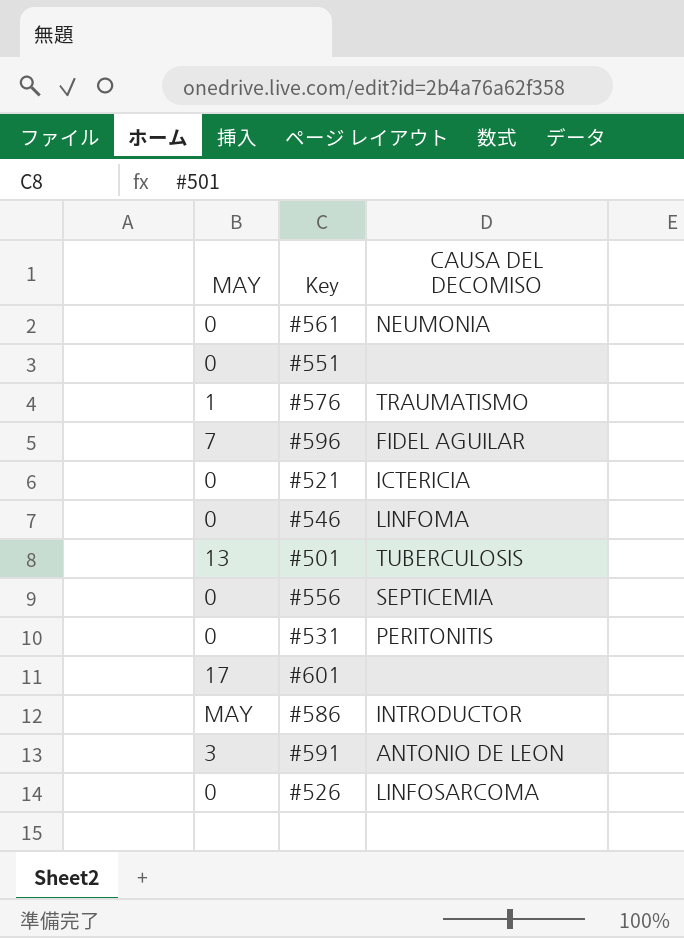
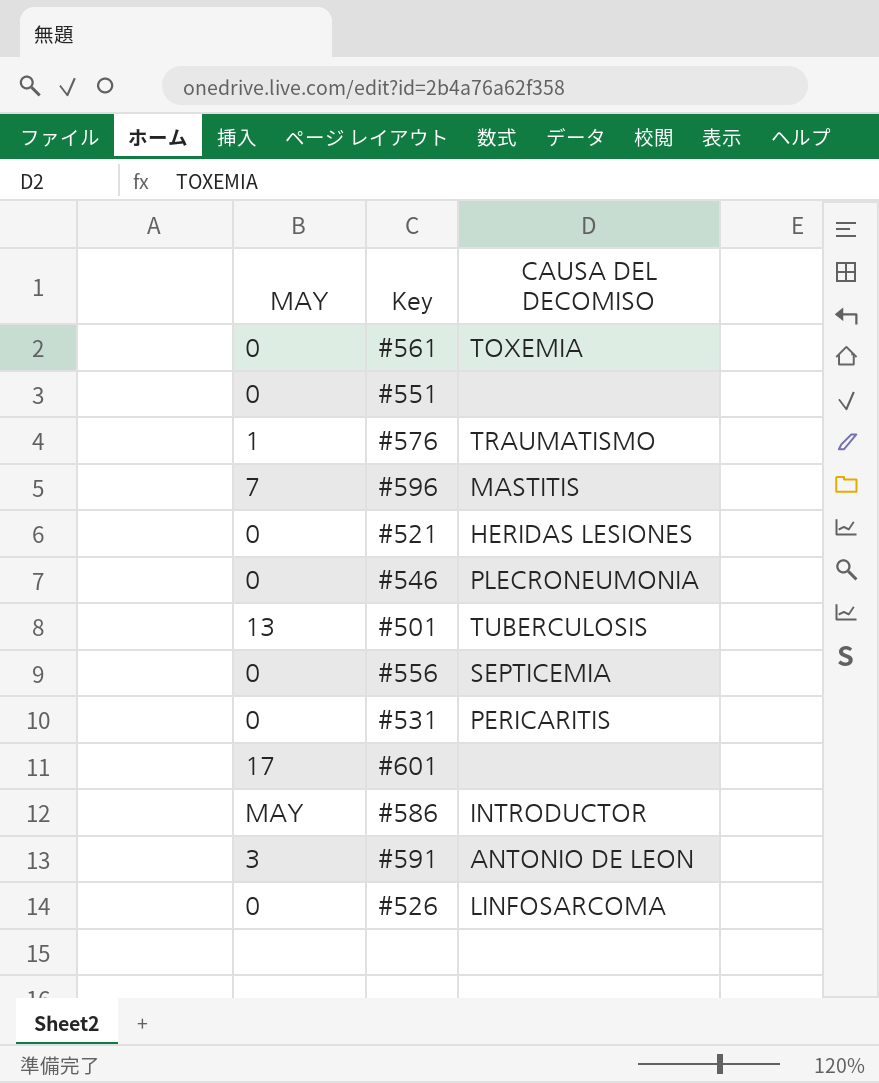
#561 | CAUSA DEL DECOMISO: NEUMONIA -> TOXEMIA
#596 | CAUSA DEL DECOMISO: FIDEL AGUILAR -> MASTITIS
#521 | CAUSA DEL DECOMISO: ICTERICIA -> HERIDAS LESIONES
#546 | CAUSA DEL DECOMISO: LINFOMA -> PLECRONEUMONIA
#531 | CAUSA DEL DECOMISO: PERITONITIS -> PERICARITIS

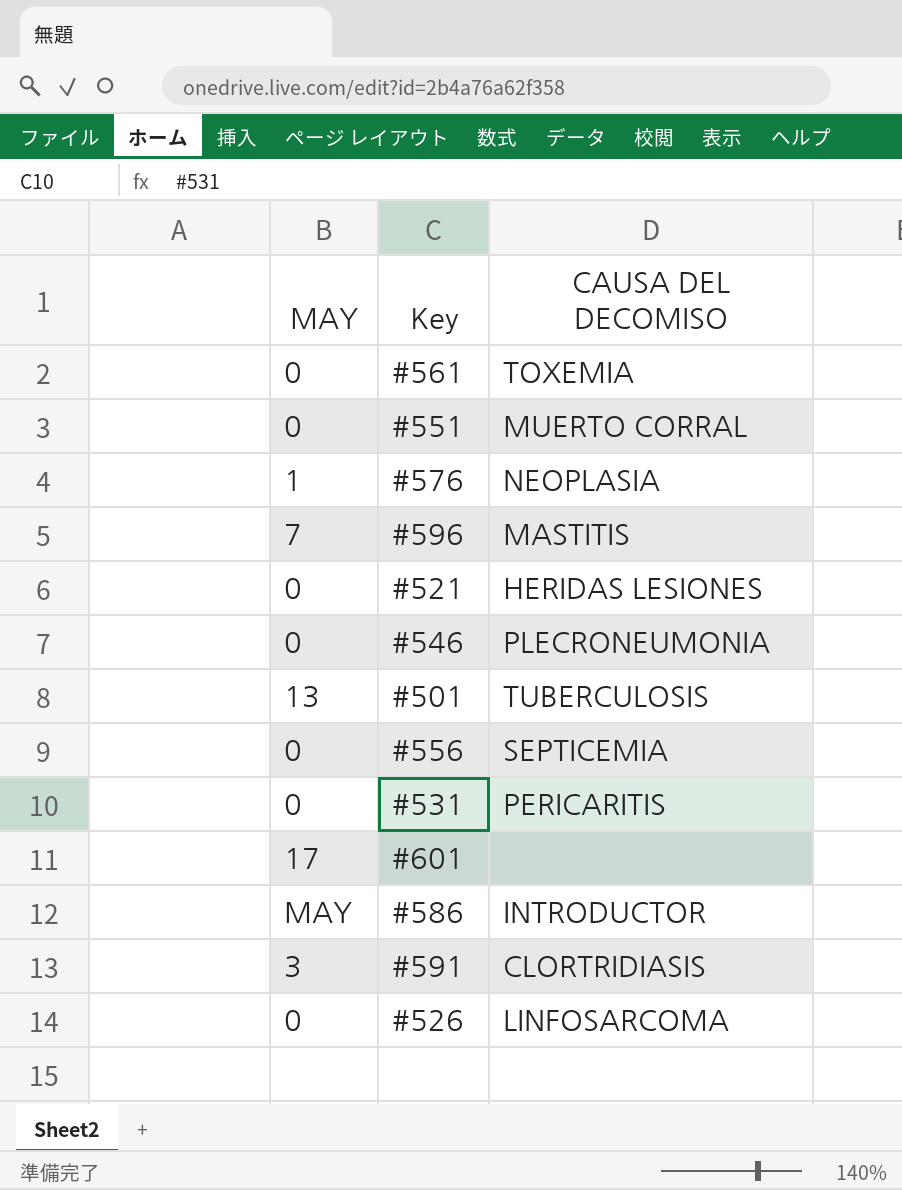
#551 | CAUSA DEL DECOMISO: none -> MUERTO CORRAL
#576 | CAUSA DEL DECOMISO: TRAUMATISMO -> NEOPLASIA
#591 | CAUSA DEL DECOMISO: ANTONIO DE LEON -> CLORTRIDIASIS

